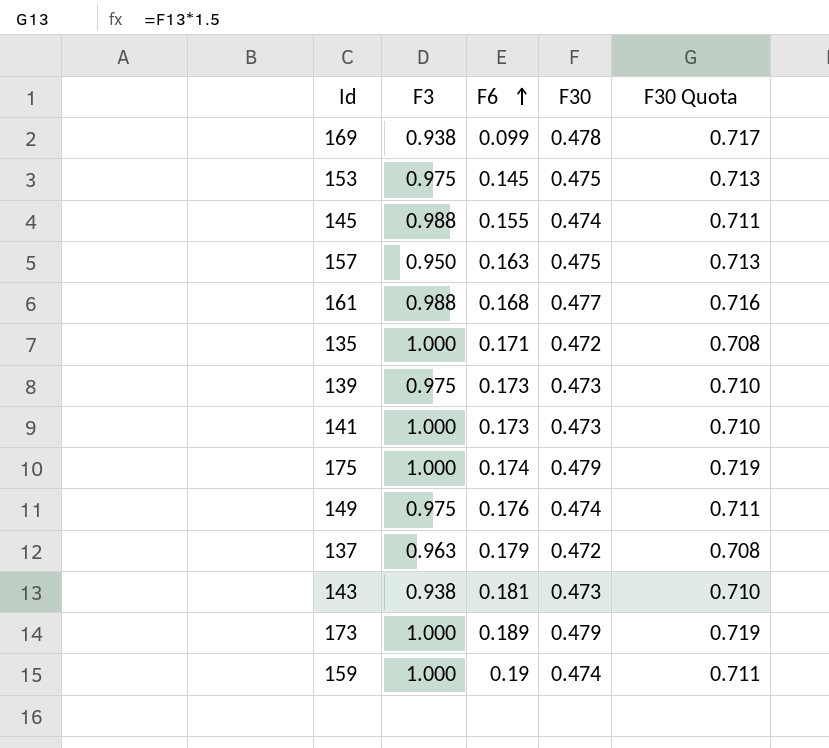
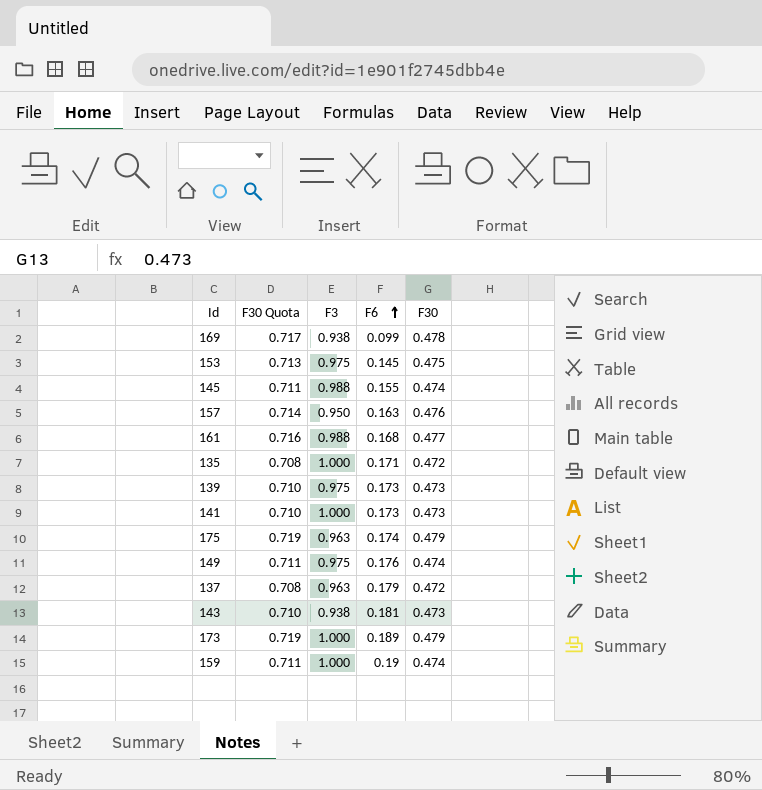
column F30 Quota | position: 5 -> 2
157 | F30 Quota: 0.713 -> 0.714
157 | F30: 0.475 -> 0.476
175 | F3: 1.000 -> 0.963

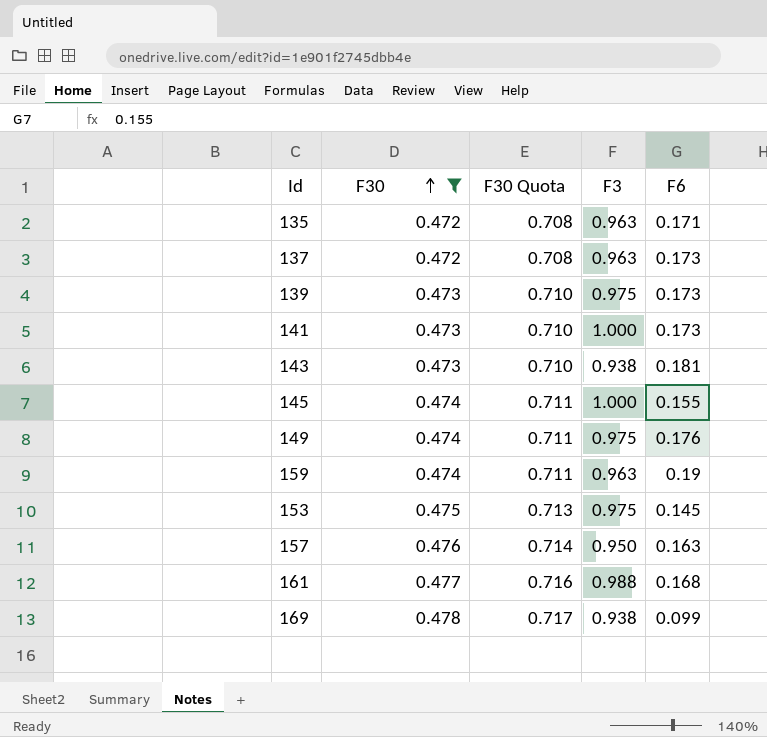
filter: none -> F30 != 0.479
row order: F6 ascending -> F30 ascending
column F30 | position: 5 -> 2
135 | F3: 1.000 -> 0.963
137 | F6: 0.179 -> 0.173
145 | F3: 0.988 -> 1.000
159 | F3: 1.000 -> 0.963

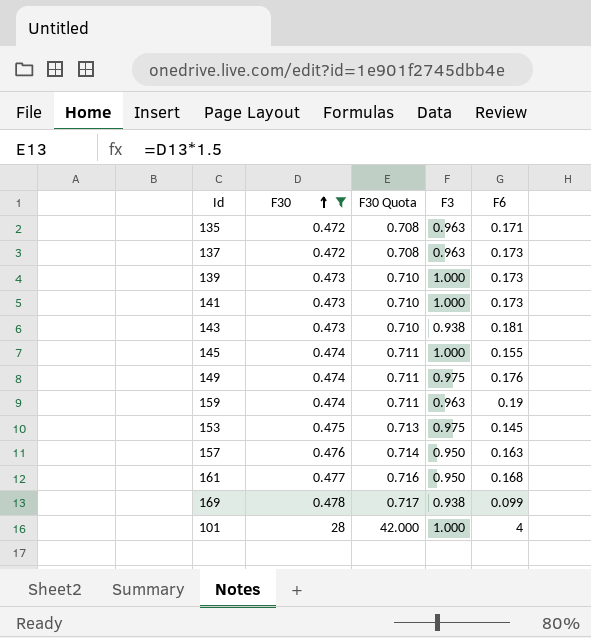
139 | F3: 0.975 -> 1.000
161 | F3: 0.988 -> 0.950
row 101: none -> 28 | 42.000 | 1.000 | 4

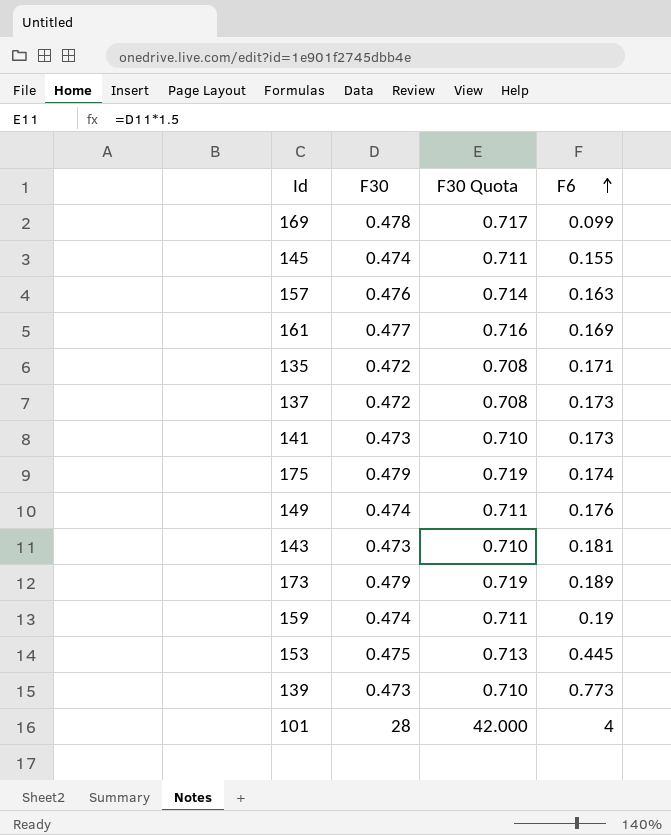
filter: F30 != 0.479 -> none
row order: F30 ascending -> F6 ascending
column F3 | position: 4 -> none
161 | F6: 0.168 -> 0.169
153 | F6: 0.145 -> 0.445
139 | F6: 0.173 -> 0.773

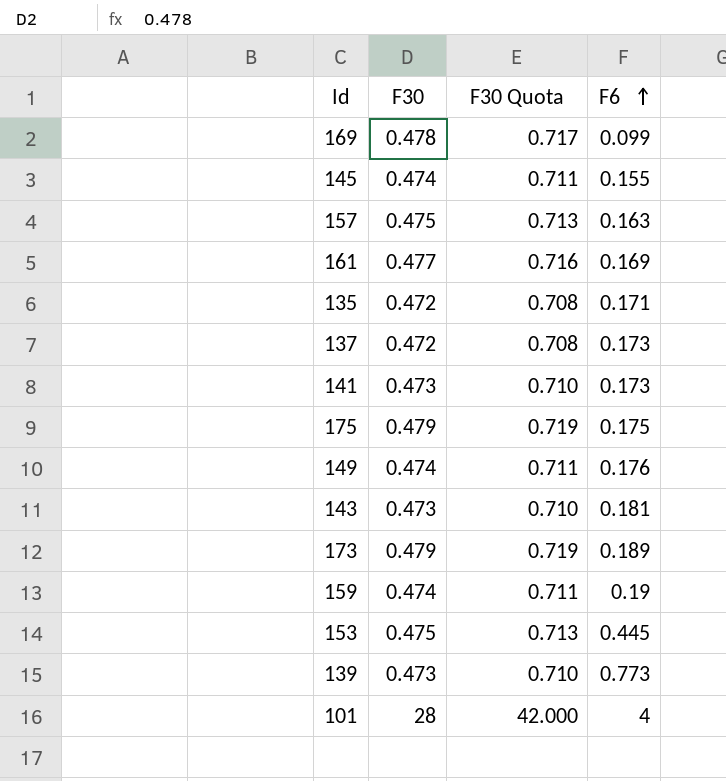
157 | F30: 0.476 -> 0.475
157 | F30 Quota: 0.714 -> 0.713
175 | F6: 0.174 -> 0.175

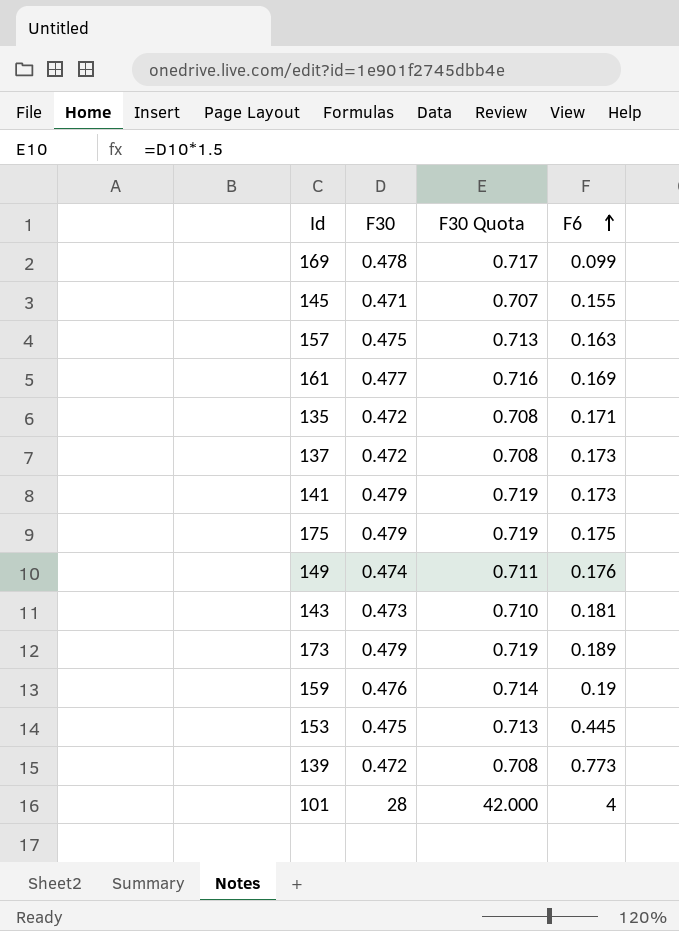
145 | F30: 0.474 -> 0.471
145 | F30 Quota: 0.711 -> 0.707
141 | F30: 0.473 -> 0.479
141 | F30 Quota: 0.710 -> 0.719
159 | F30: 0.474 -> 0.476
159 | F30 Quota: 0.711 -> 0.714
139 | F30: 0.473 -> 0.472
139 | F30 Quota: 0.710 -> 0.708

